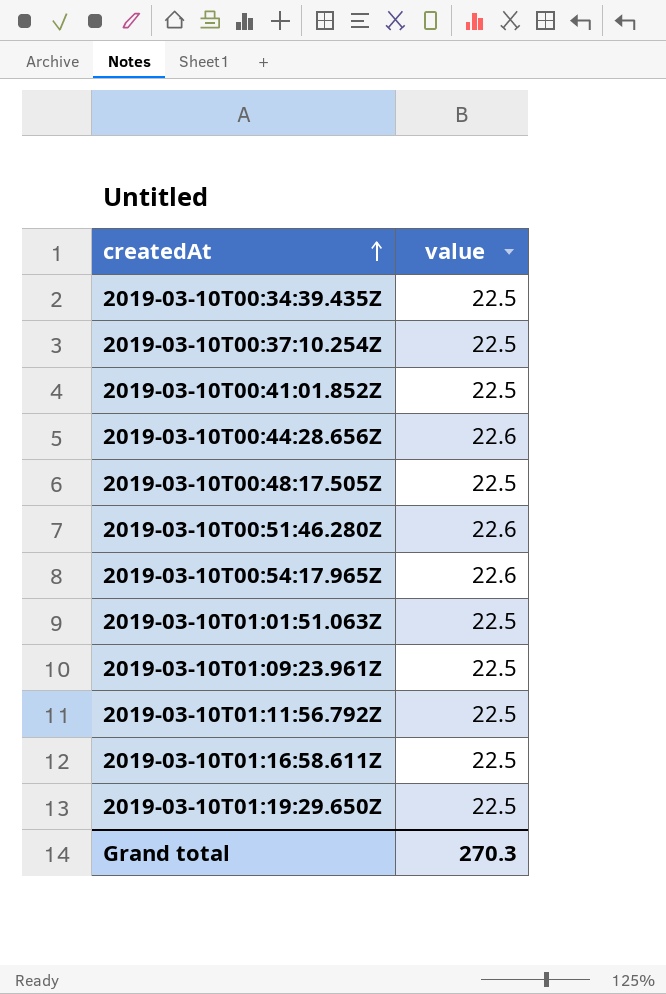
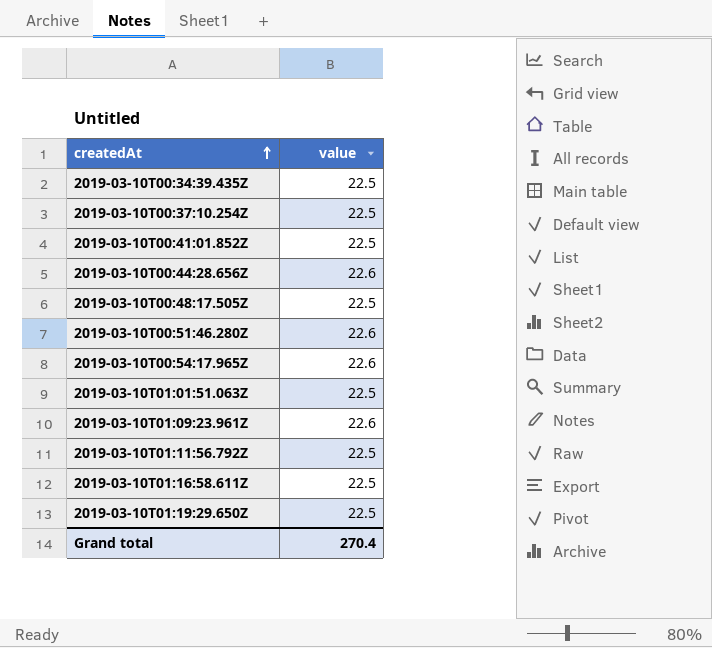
2019-03-10T01:09:23.961Z | value: 22.5 -> 22.6
Grand total | value: 270.3 -> 270.4

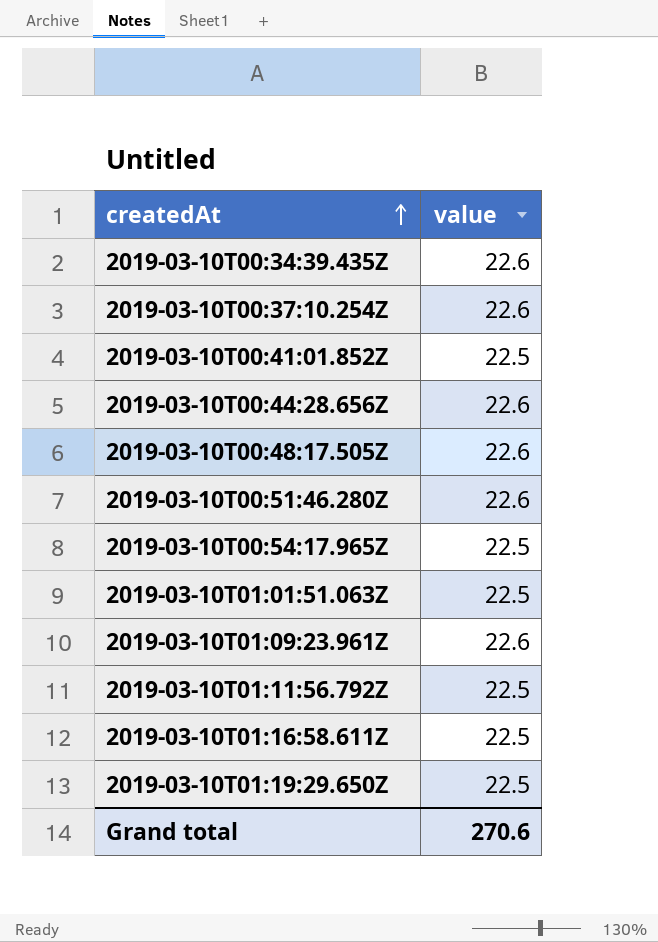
2019-03-10T00:34:39.435Z | value: 22.5 -> 22.6
2019-03-10T00:37:10.254Z | value: 22.5 -> 22.6
2019-03-10T00:48:17.505Z | value: 22.5 -> 22.6
2019-03-10T00:54:17.965Z | value: 22.6 -> 22.5
Grand total | value: 270.4 -> 270.6

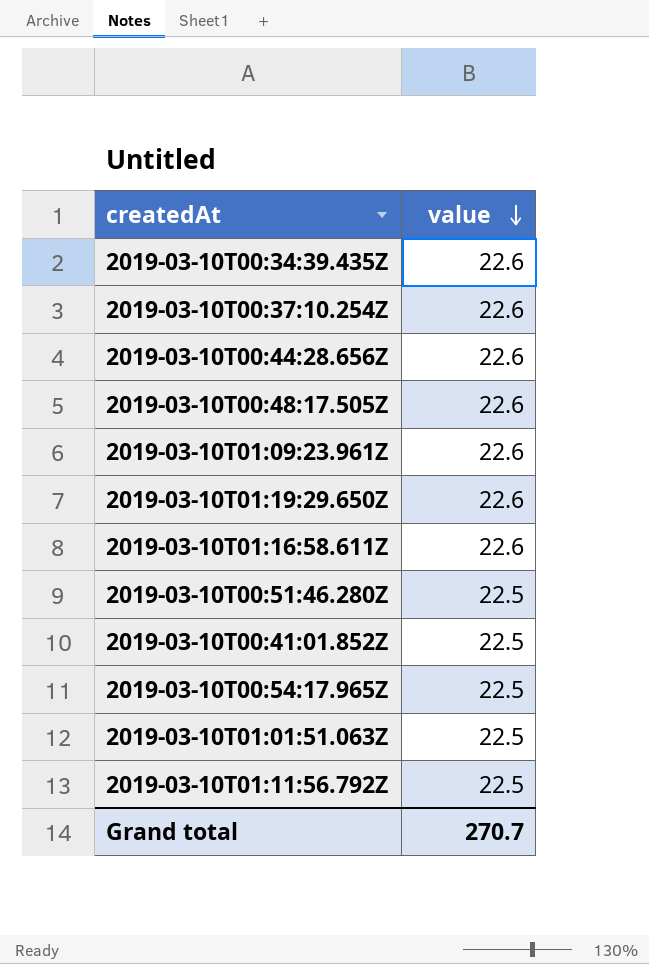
row order: createdAt ascending -> value descending
2019-03-10T01:19:29.650Z | value: 22.5 -> 22.6
2019-03-10T01:16:58.611Z | value: 22.5 -> 22.6
2019-03-10T00:51:46.280Z | value: 22.6 -> 22.5
Grand total | value: 270.6 -> 270.7

